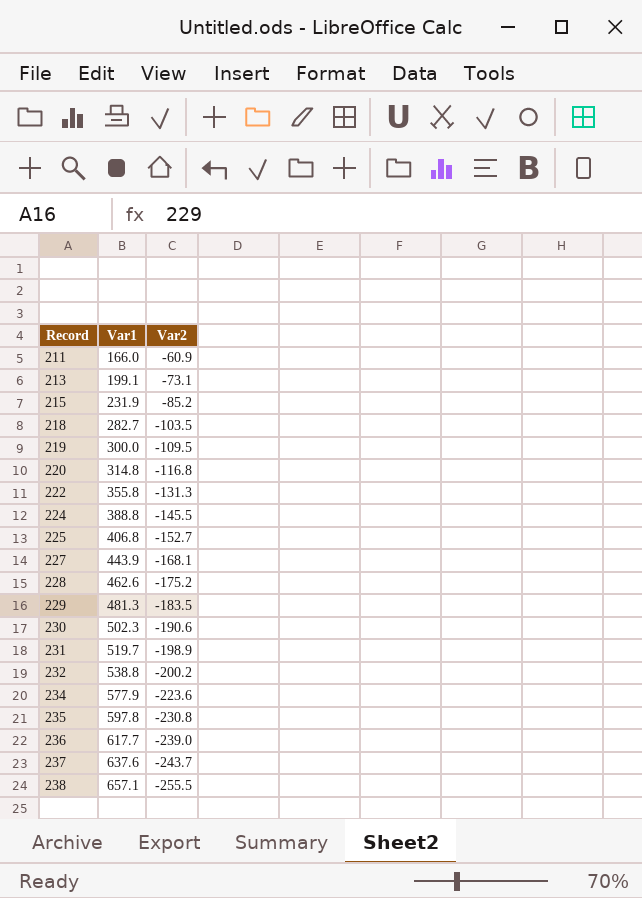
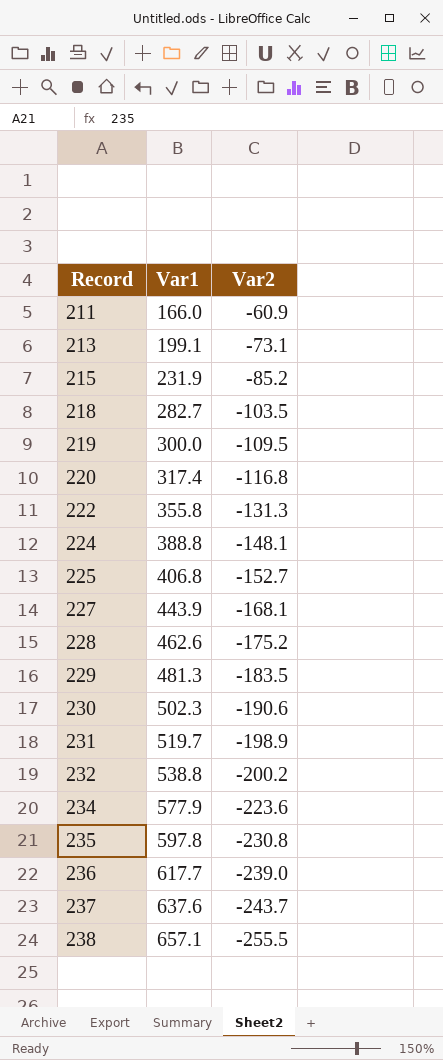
220 | Var1: 314.8 -> 317.4
224 | Var2: -145.5 -> -148.1

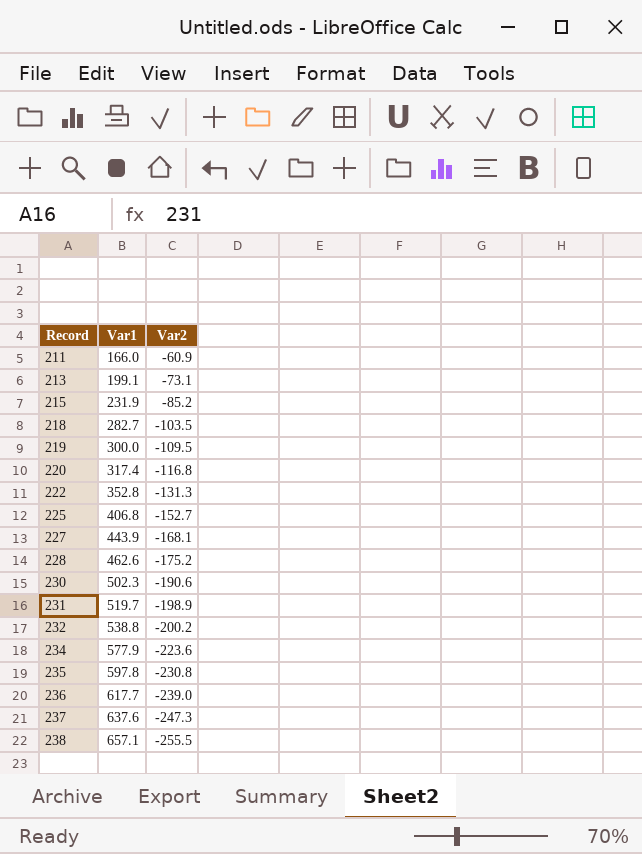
row 224: 388.8 | -148.1 -> none
row 229: 481.3 | -183.5 -> none
222 | Var1: 355.8 -> 352.8
237 | Var2: -243.7 -> -247.3

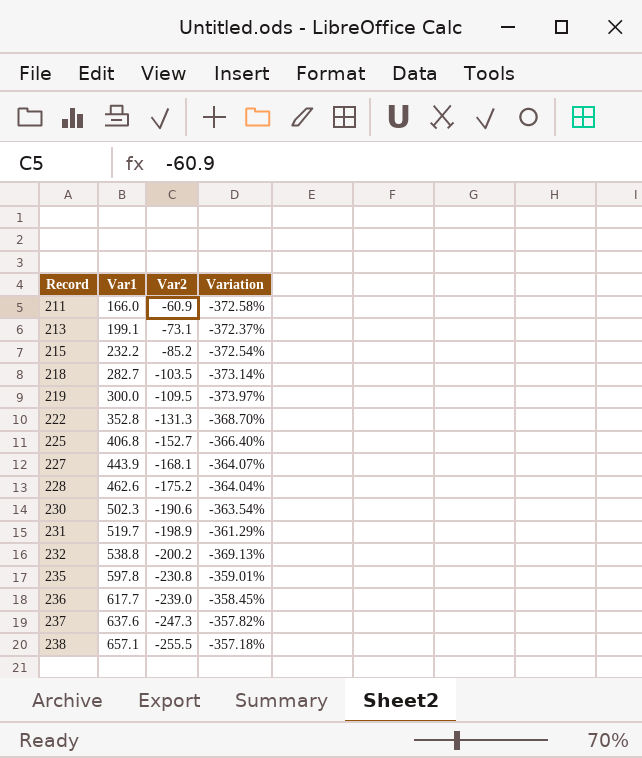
column Variation | formula: none -> ([Var1] - [Var2]) / [Var2]
row 220: 317.4 | -116.8 -> none
row 234: 577.9 | -223.6 -> none
215 | Var1: 231.9 -> 232.2

